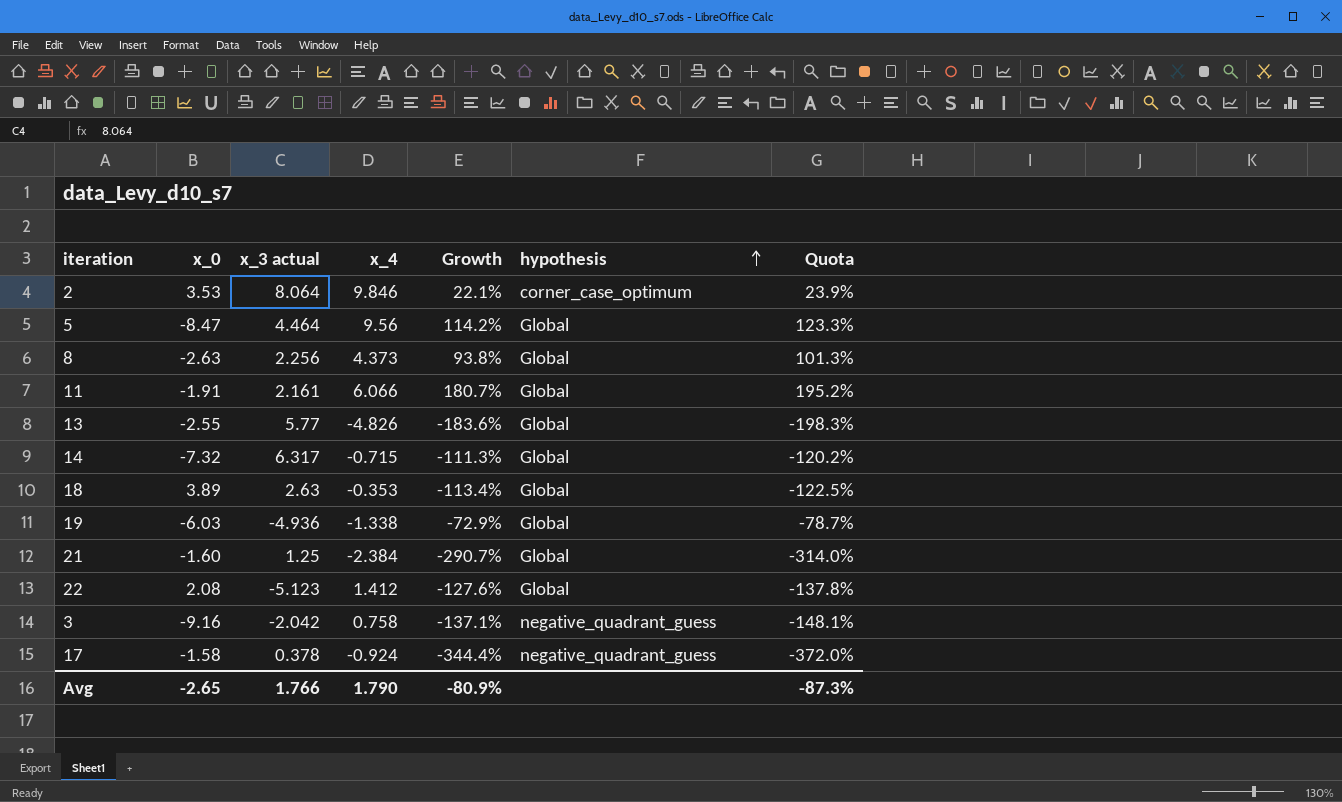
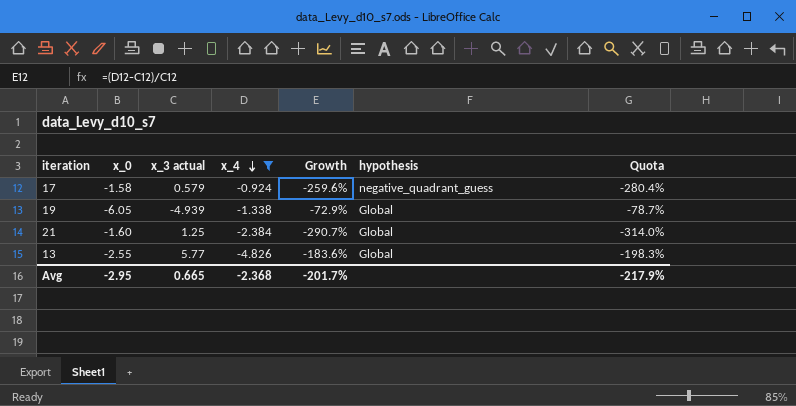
filter: none -> x_4 <= -0.924
row order: hypothesis ascending -> x_4 descending
17 | x_3 actual: 0.378 -> 0.579
17 | Growth: -344.4% -> -259.6%
17 | Quota: -372.0% -> -280.4%
19 | x_0: -6.03 -> -6.05
19 | x_3 actual: -4.936 -> -4.939
Avg | x_0: -2.65 -> -2.95
Avg | x_3 actual: 1.766 -> 0.665
Avg | x_4: 1.790 -> -2.368
Avg | Growth: -80.9% -> -201.7%
Avg | Quota: -87.3% -> -217.9%

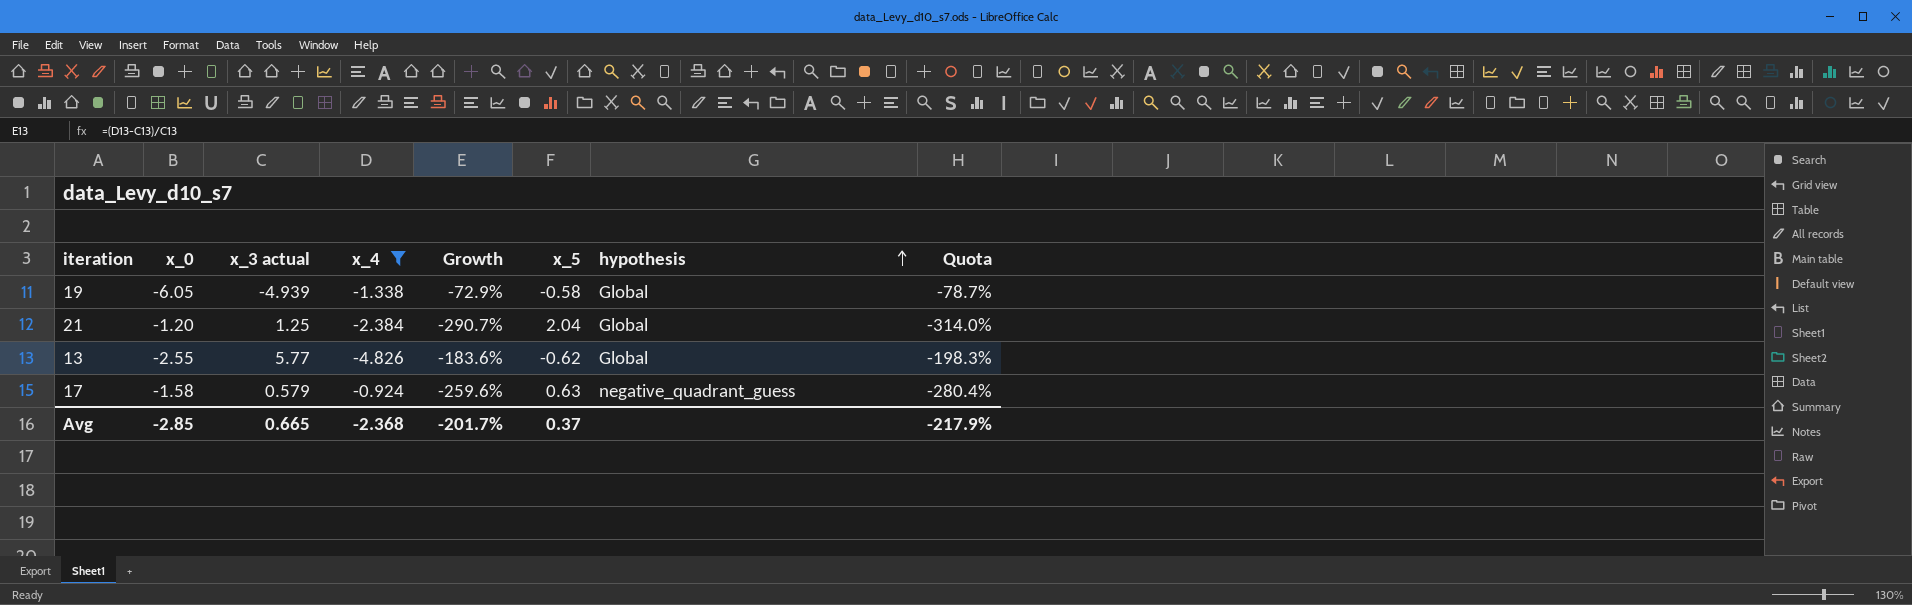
row order: x_4 descending -> hypothesis ascending
column x_5 | position: none -> 6
21 | x_0: -1.60 -> -1.20
Avg | x_0: -2.95 -> -2.85

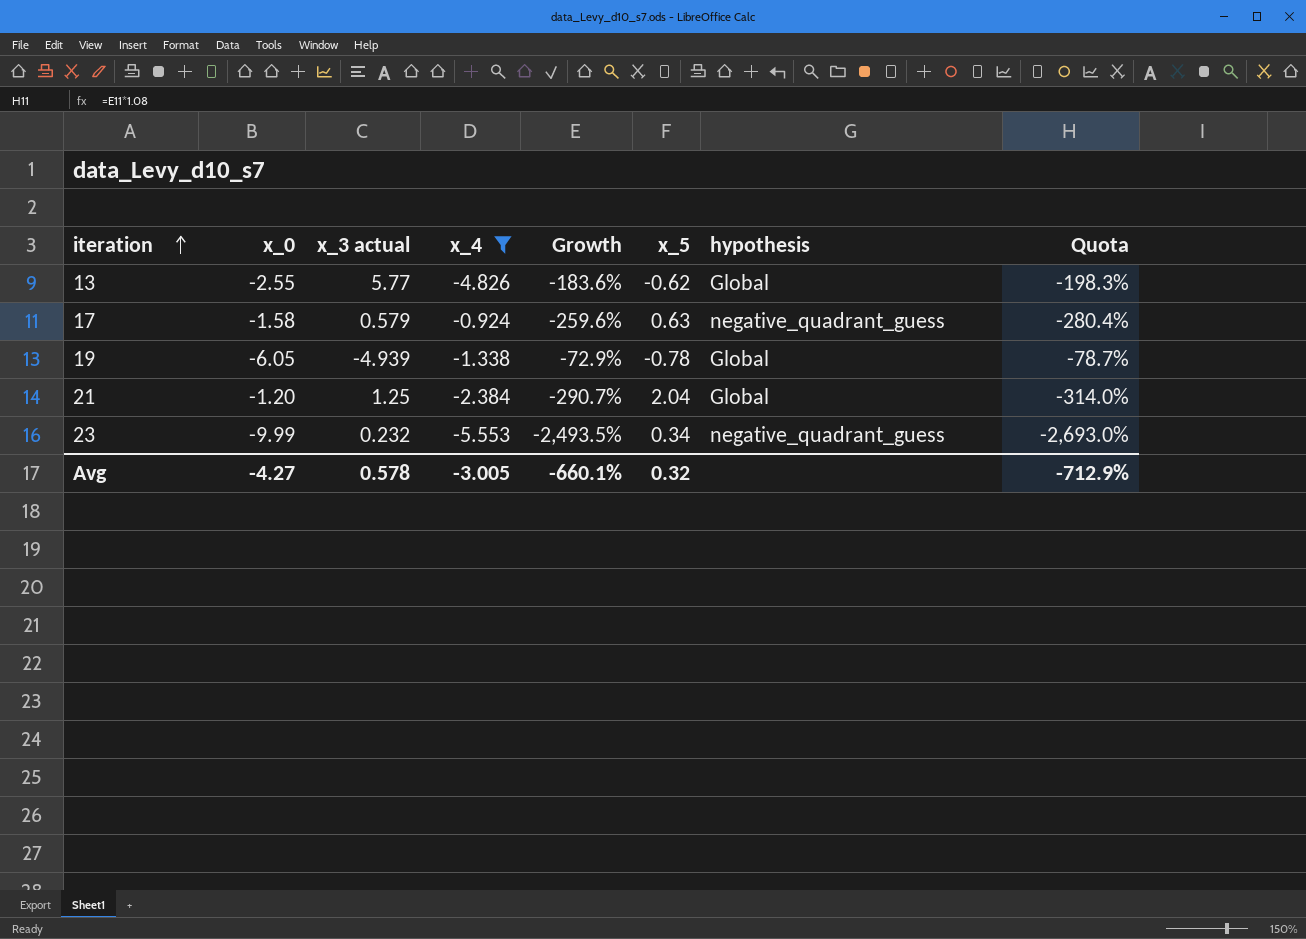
row order: hypothesis ascending -> iteration ascending
19 | x_5: -0.58 -> -0.78
row 23: none -> -9.99 | 0.232 | -5.553 | -2,493.5% | 0.34 | negative_quadrant_guess | -2,693.0%
Avg | x_0: -2.85 -> -4.27
Avg | x_3 actual: 0.665 -> 0.578
Avg | x_4: -2.368 -> -3.005
Avg | Growth: -201.7% -> -660.1%
Avg | x_5: 0.37 -> 0.32
Avg | Quota: -217.9% -> -712.9%

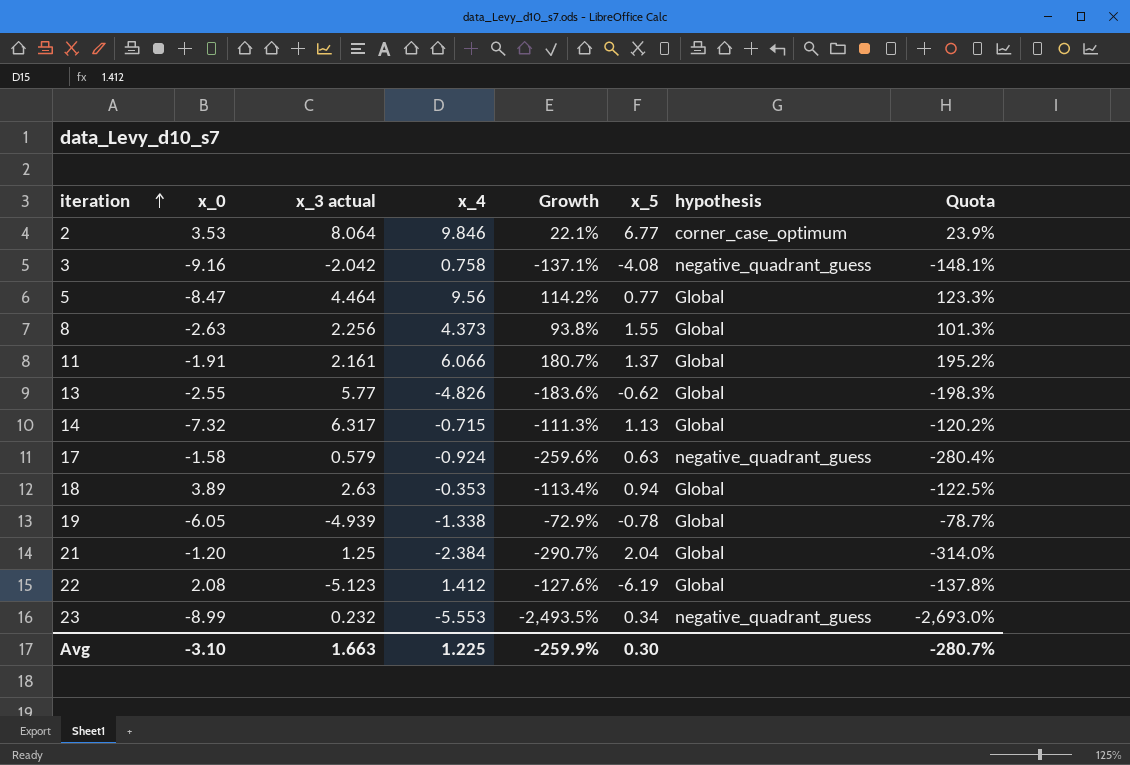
filter: x_4 <= -0.924 -> none
23 | x_0: -9.99 -> -8.99
Avg | x_0: -4.27 -> -3.10
Avg | x_3 actual: 0.578 -> 1.663
Avg | x_4: -3.005 -> 1.225
Avg | Growth: -660.1% -> -259.9%
Avg | x_5: 0.32 -> 0.30
Avg | Quota: -712.9% -> -280.7%

